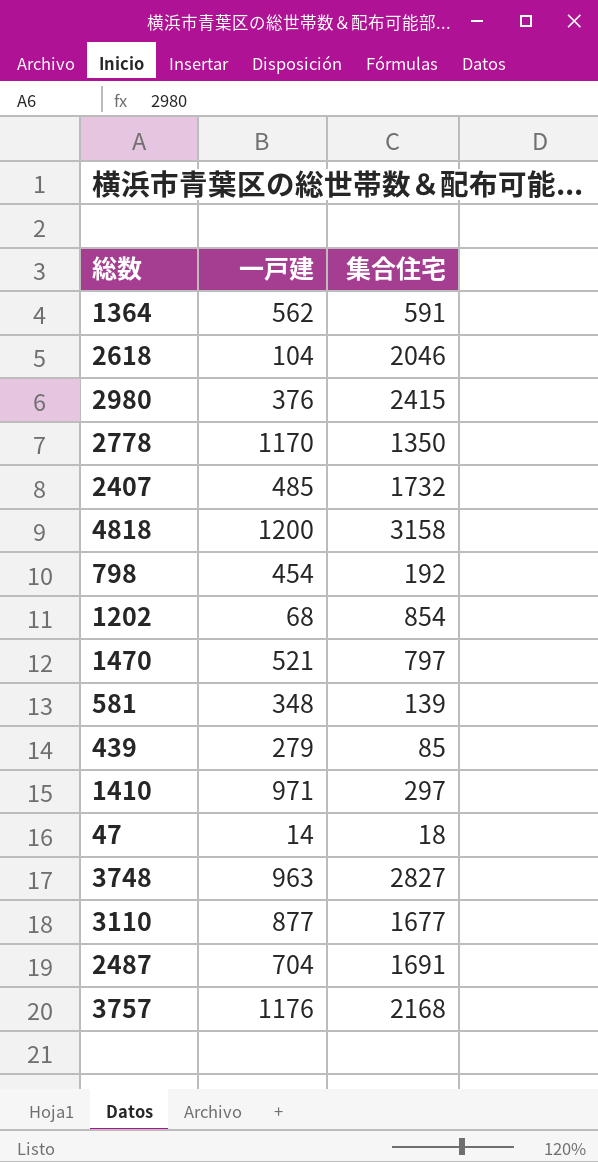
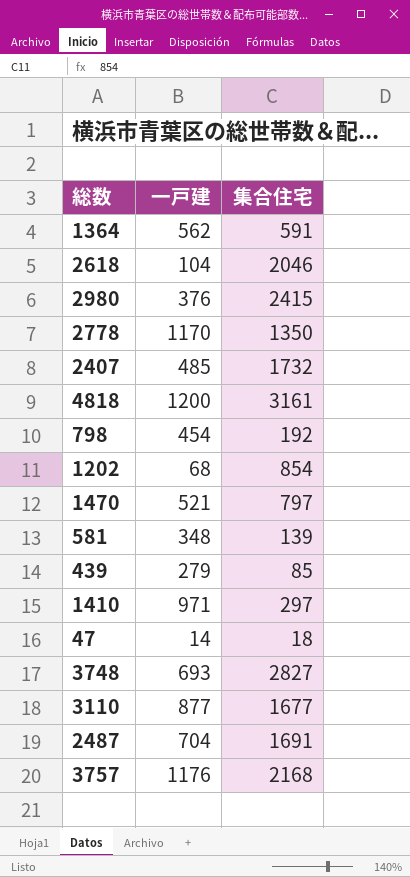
4818 | 集合住宅: 3158 -> 3161
3748 | 一戸建: 963 -> 693

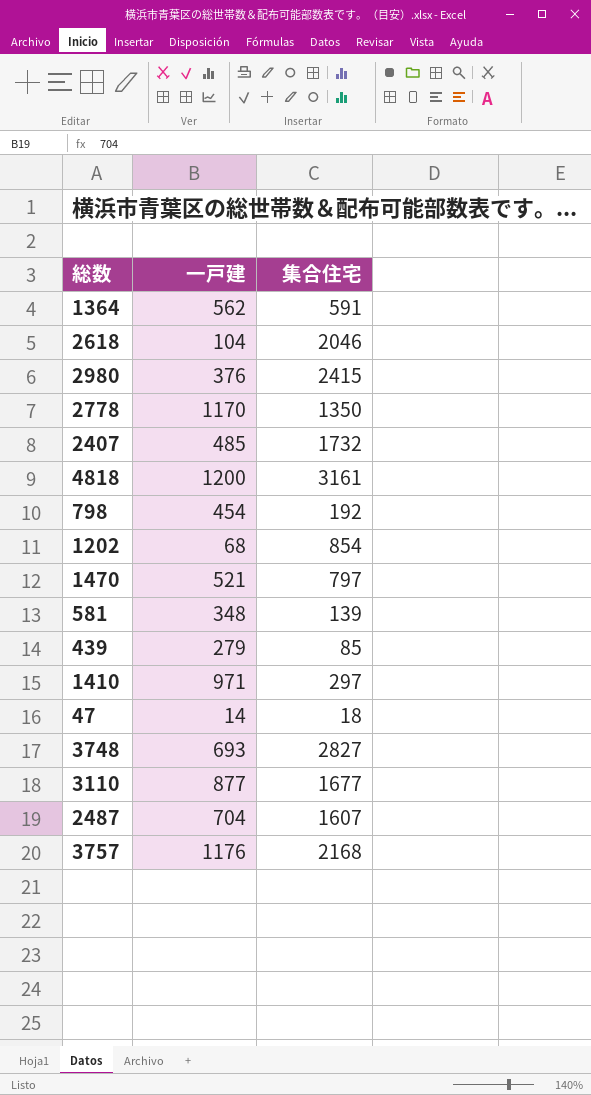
2487 | 集合住宅: 1691 -> 1607

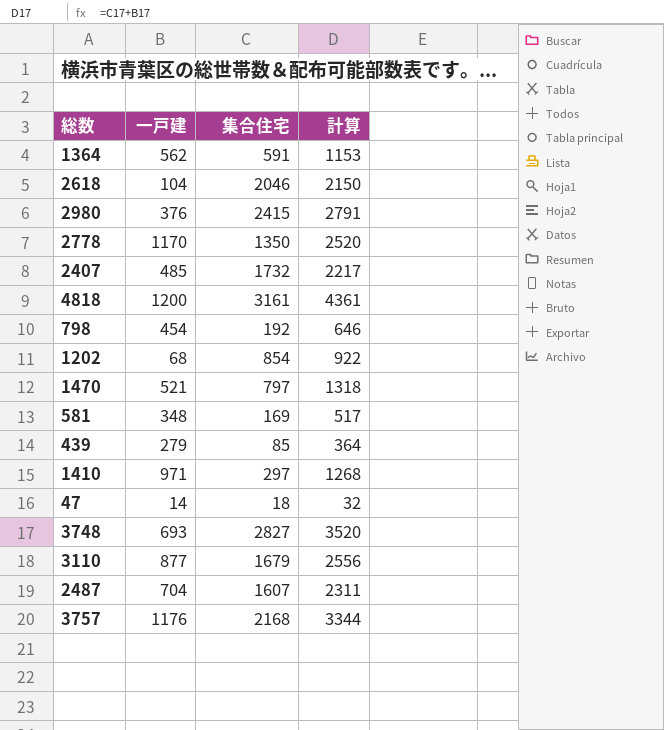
column 計算 | formula: none -> [一戸建] + [集合住宅]
581 | 集合住宅: 139 -> 169
3110 | 集合住宅: 1677 -> 1679

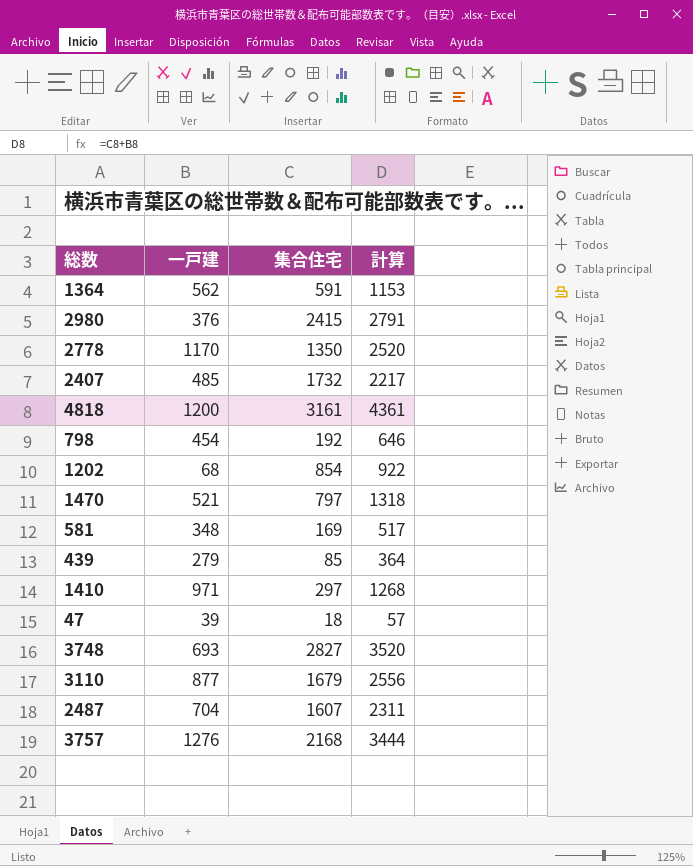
row 2618: 104 | 2046 | 2150 -> none
47 | 一戸建: 14 -> 39
47 | 計算: 32 -> 57
3757 | 一戸建: 1176 -> 1276
3757 | 計算: 3344 -> 3444

